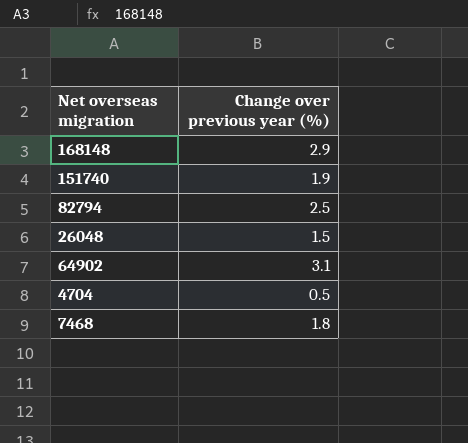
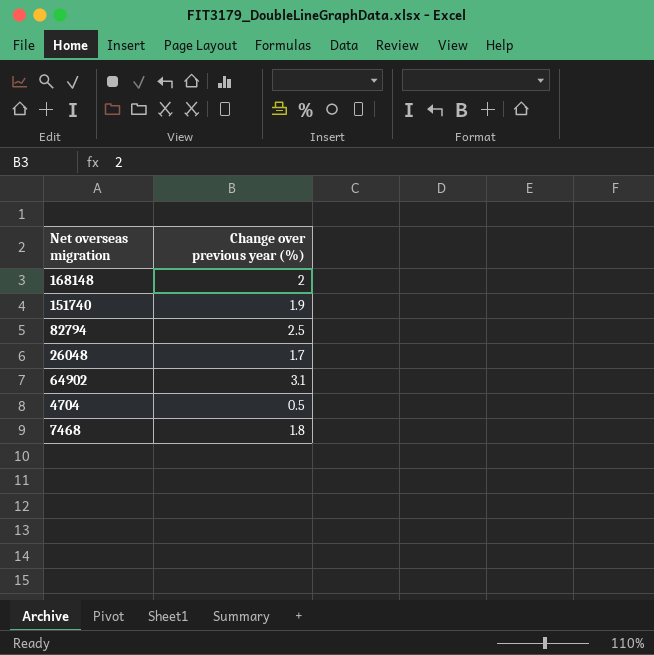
168148 | Change over previous year (%): 2.9 -> 2
26048 | Change over previous year (%): 1.5 -> 1.7

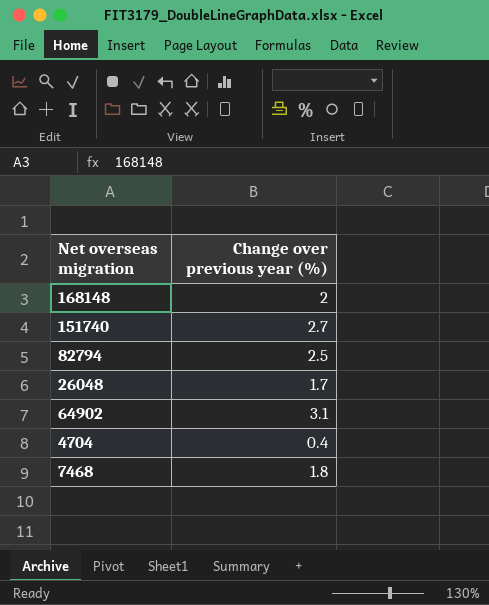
151740 | Change over previous year (%): 1.9 -> 2.7
4704 | Change over previous year (%): 0.5 -> 0.4

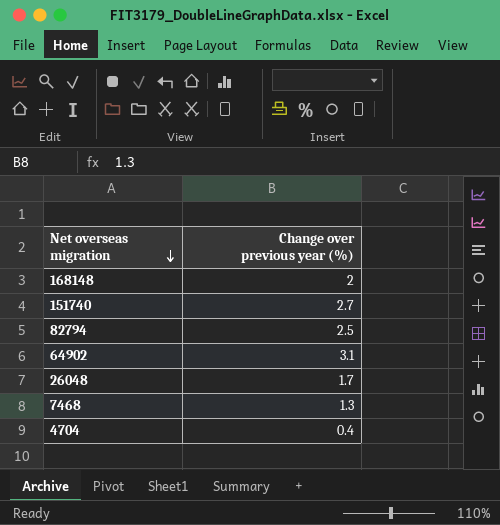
row order: none -> Net overseas migration descending
7468 | Change over previous year (%): 1.8 -> 1.3

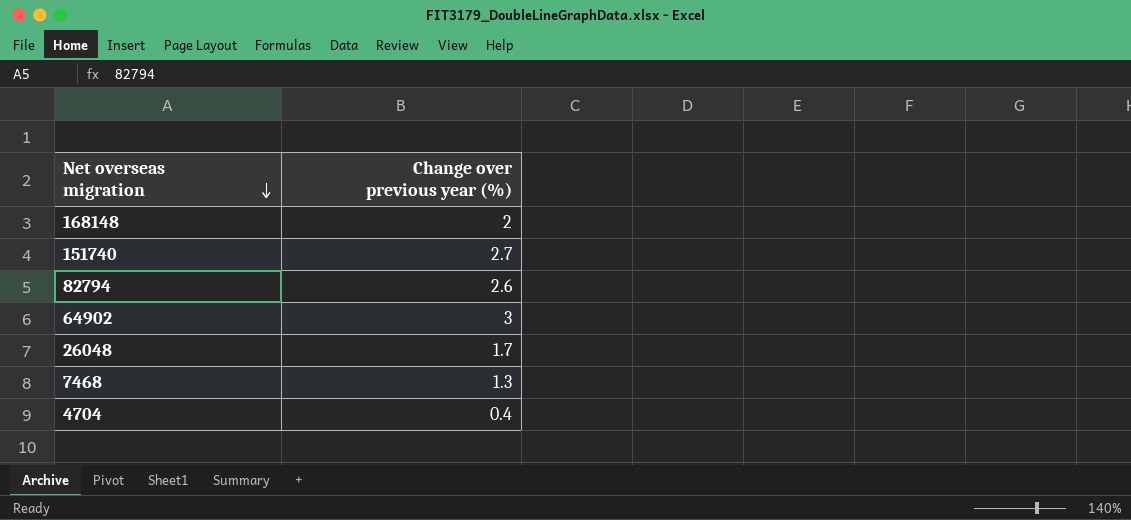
82794 | Change over previous year (%): 2.5 -> 2.6
64902 | Change over previous year (%): 3.1 -> 3

